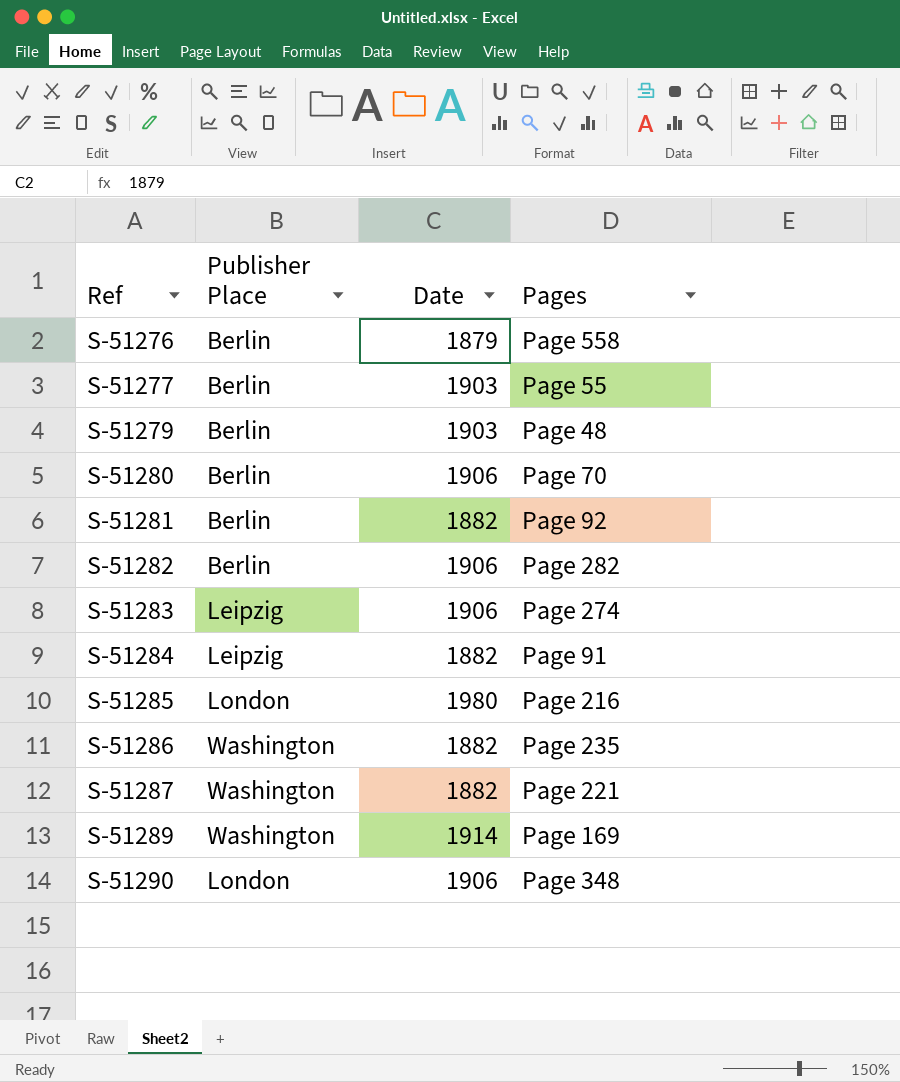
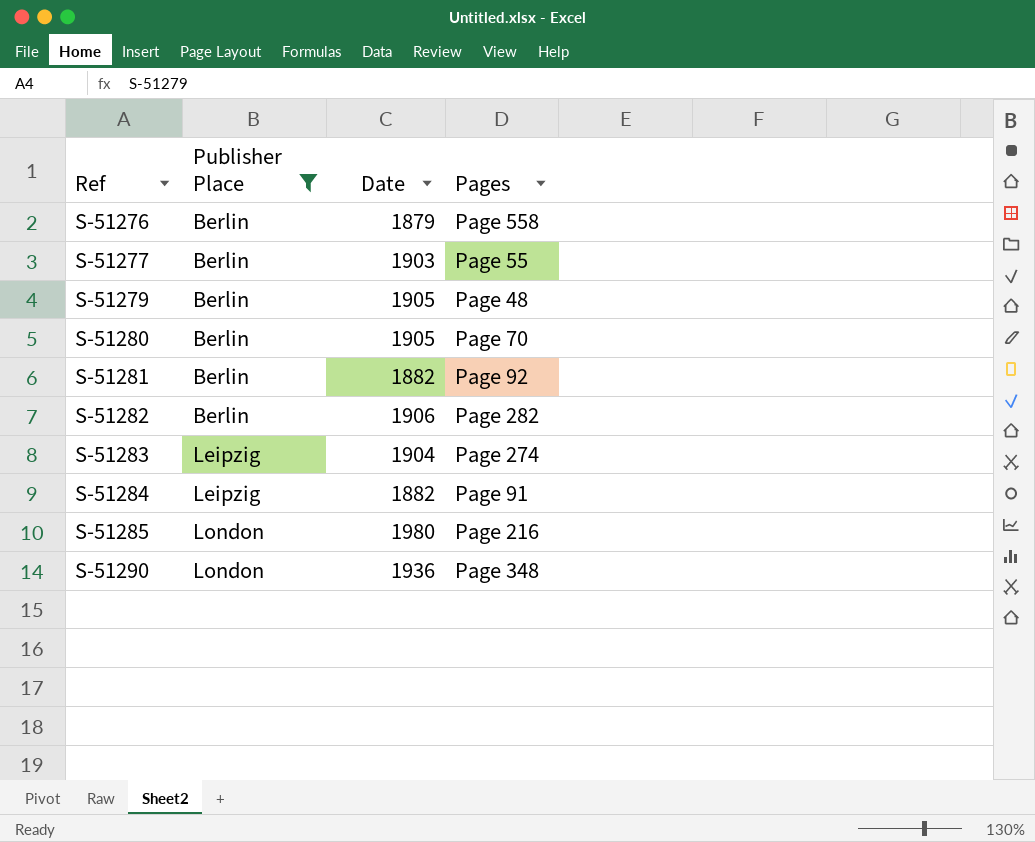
filter: none -> Publisher Place != Washington
S-51279 | Date: 1903 -> 1905
S-51280 | Date: 1906 -> 1905
S-51283 | Date: 1906 -> 1904
S-51290 | Date: 1906 -> 1936

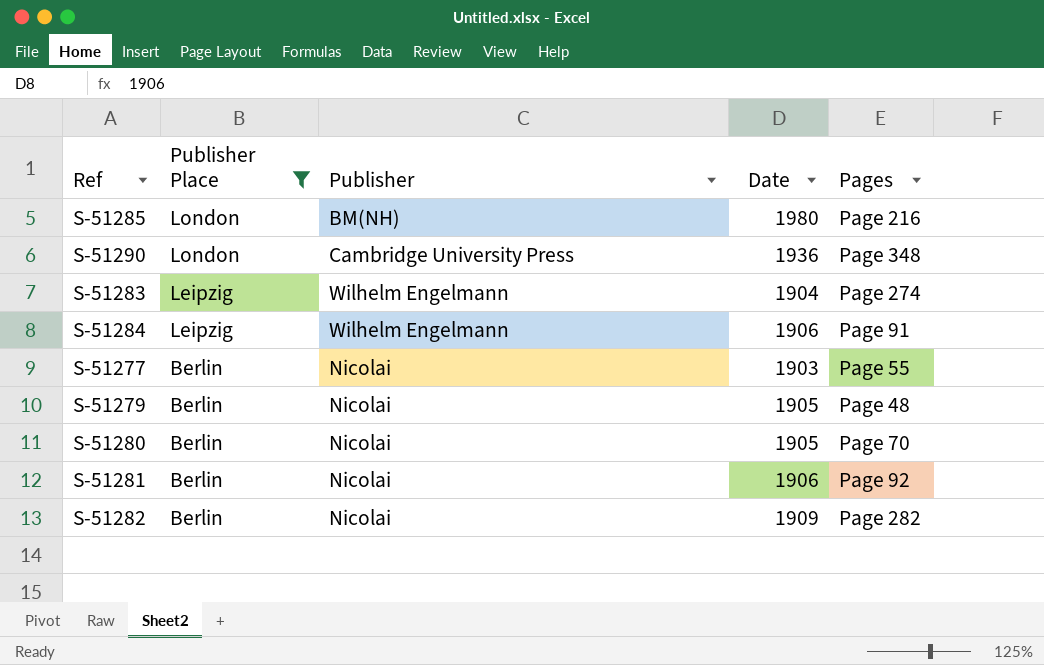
row order: Ref ascending -> Publisher Place descending
column Publisher | position: none -> 3
row S-51276: Berlin | 1879 | Page 558 -> none
S-51284 | Date: 1882 -> 1906
S-51281 | Date: 1882 -> 1906
S-51282 | Date: 1906 -> 1909

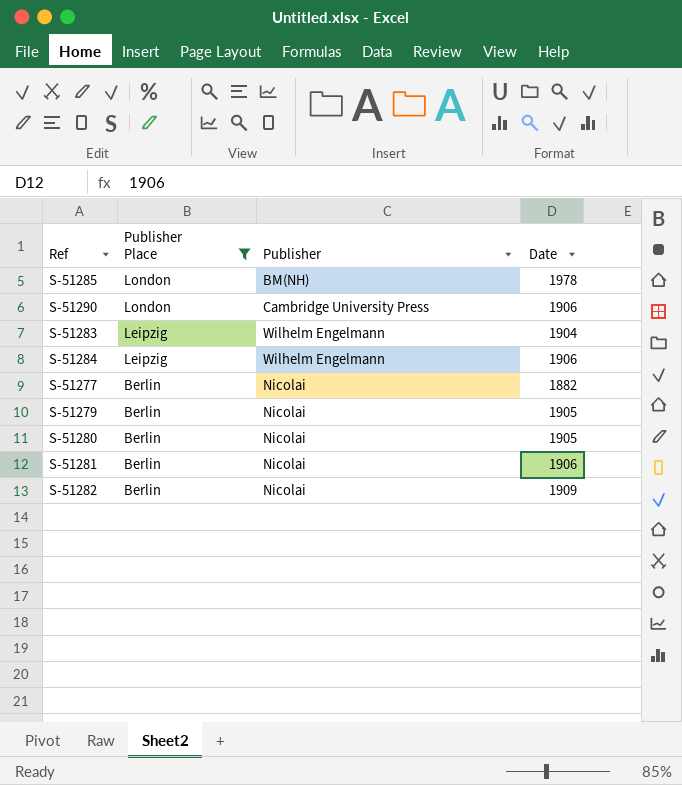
column Pages | position: 5 -> none
S-51285 | Date: 1980 -> 1978
S-51290 | Date: 1936 -> 1906
S-51277 | Date: 1903 -> 1882

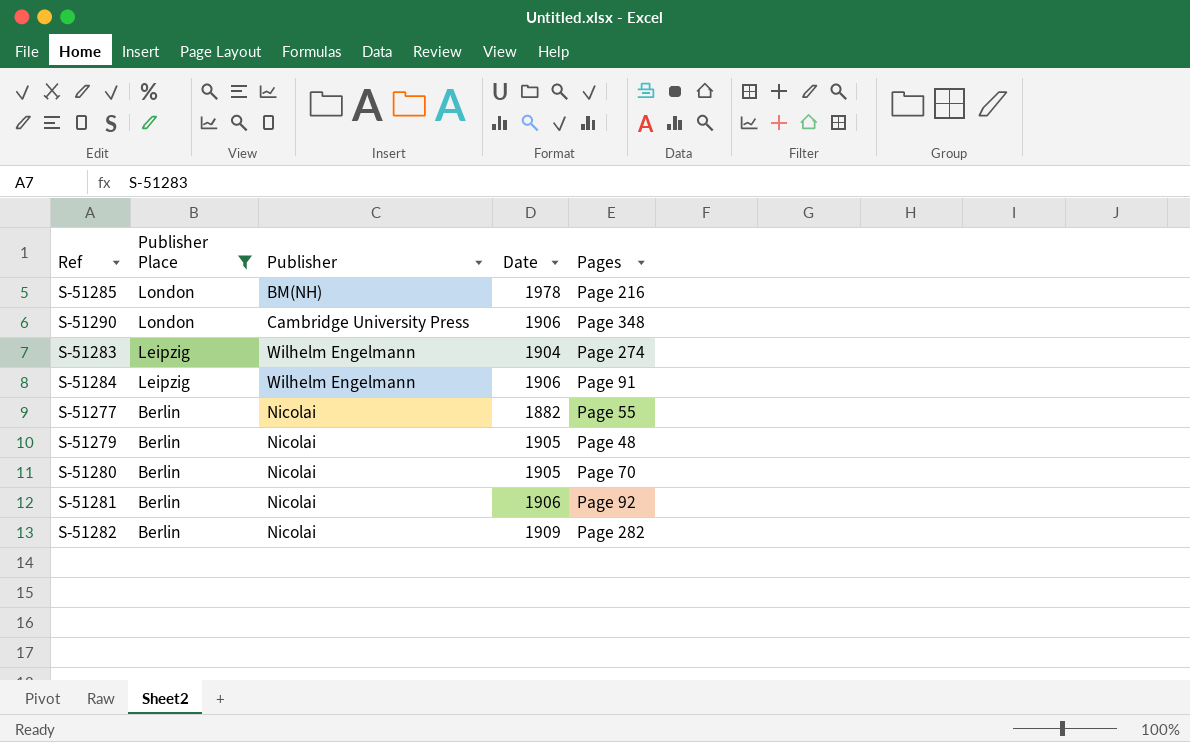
column Pages | position: none -> 5

